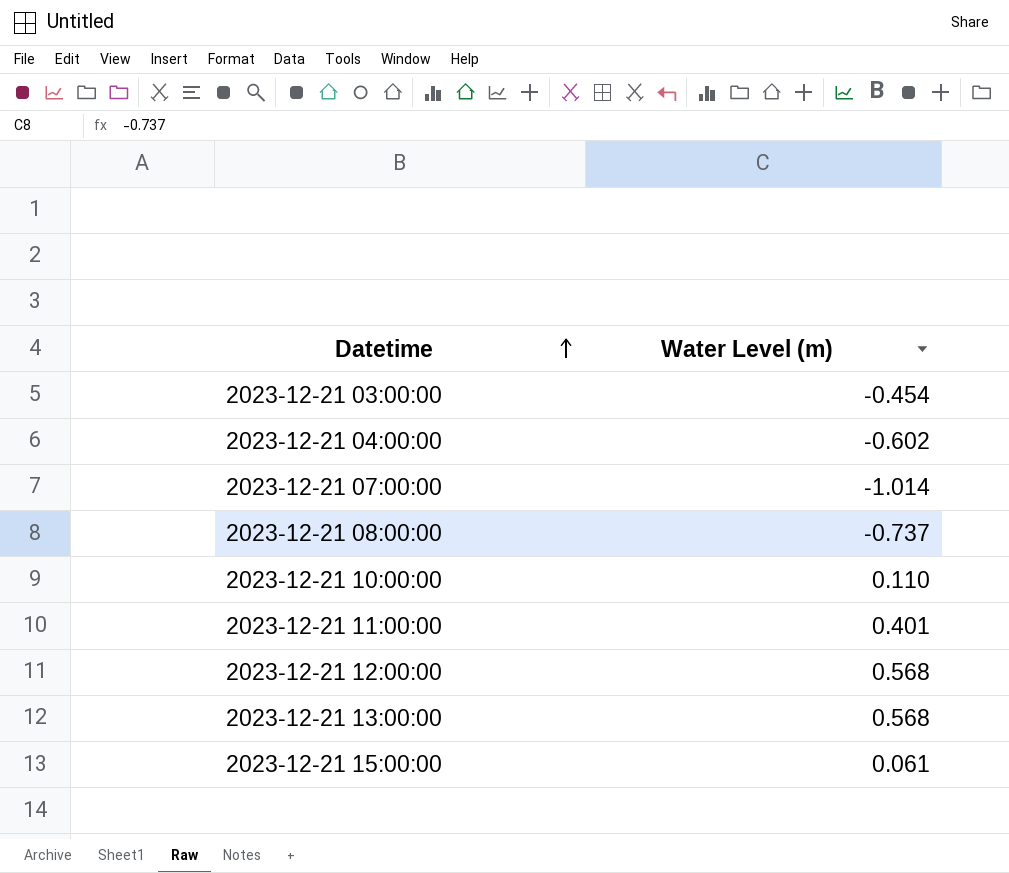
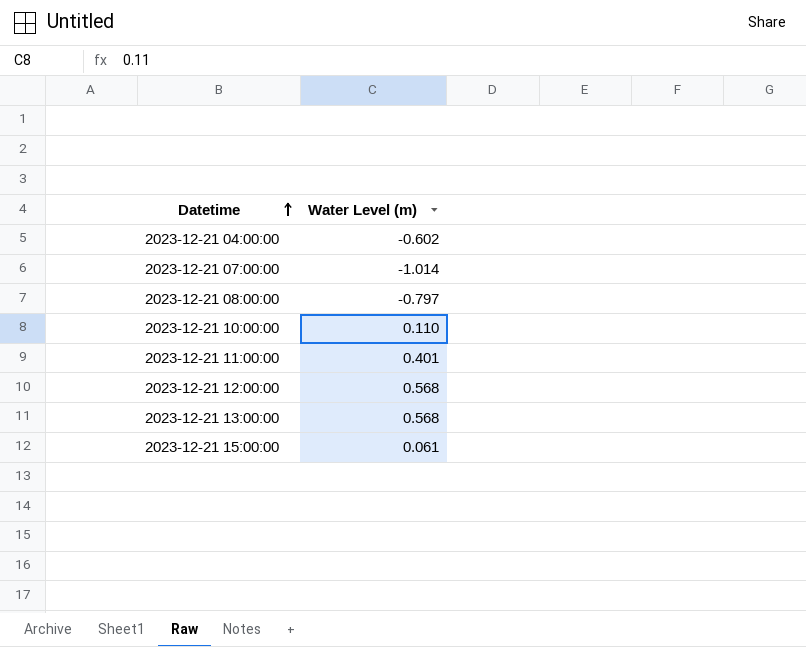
row 2023-12-21 03:00:00: -0.454 -> none
2023-12-21 08:00:00 | Water Level (m): -0.737 -> -0.797

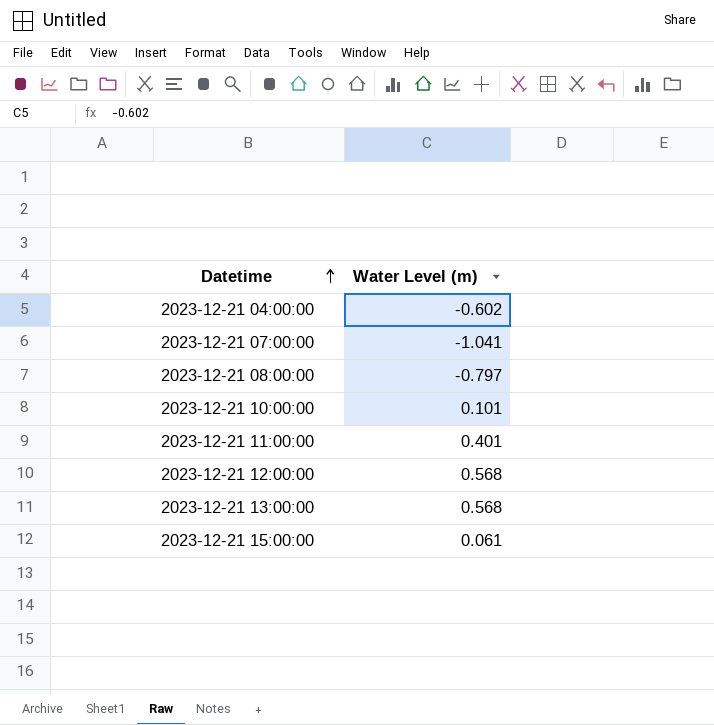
2023-12-21 07:00:00 | Water Level (m): -1.014 -> -1.041
2023-12-21 10:00:00 | Water Level (m): 0.110 -> 0.101

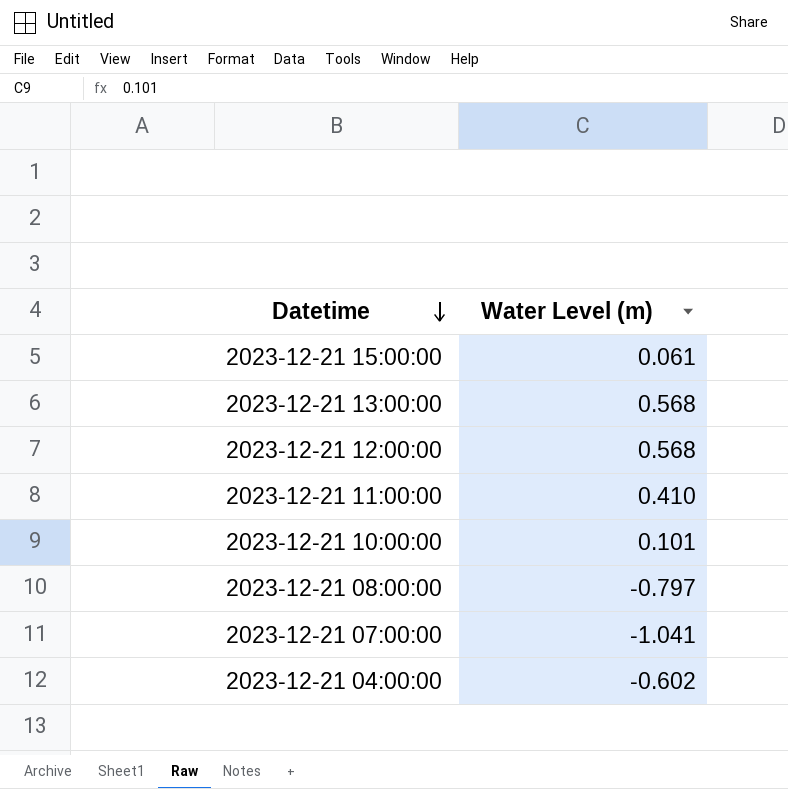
row order: Datetime ascending -> Datetime descending
2023-12-21 11:00:00 | Water Level (m): 0.401 -> 0.410

